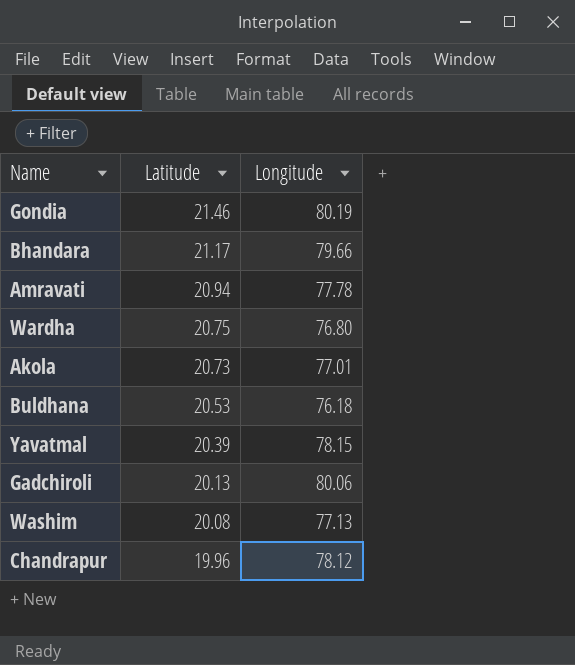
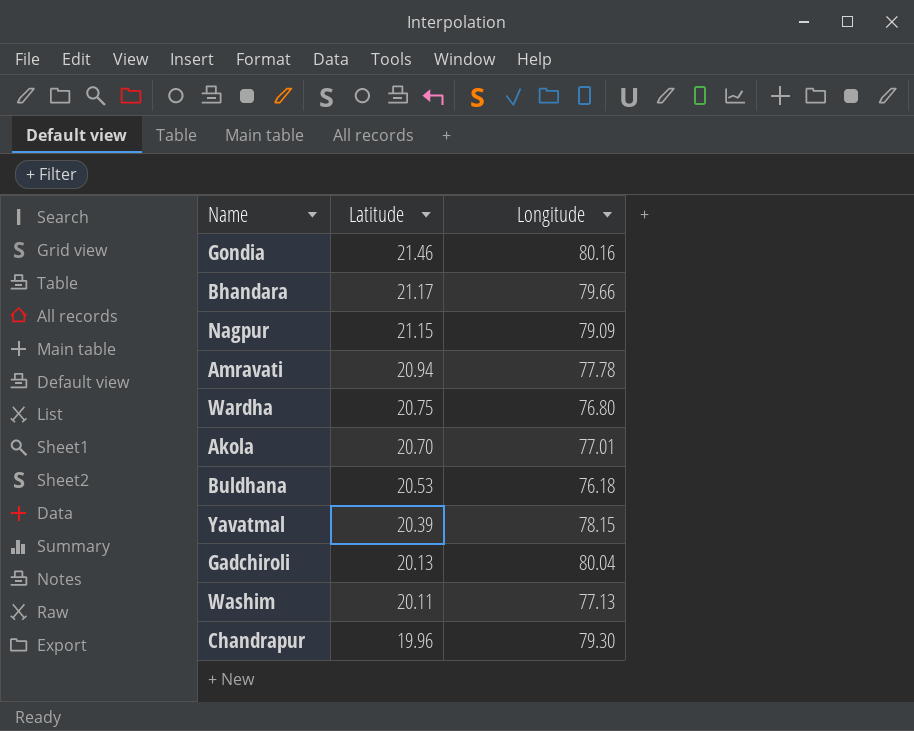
Gondia | Longitude: 80.19 -> 80.16
row Nagpur: none -> 21.15 | 79.09
Akola | Latitude: 20.73 -> 20.70
Gadchiroli | Longitude: 80.06 -> 80.04
Washim | Latitude: 20.08 -> 20.11
Chandrapur | Longitude: 78.12 -> 79.30

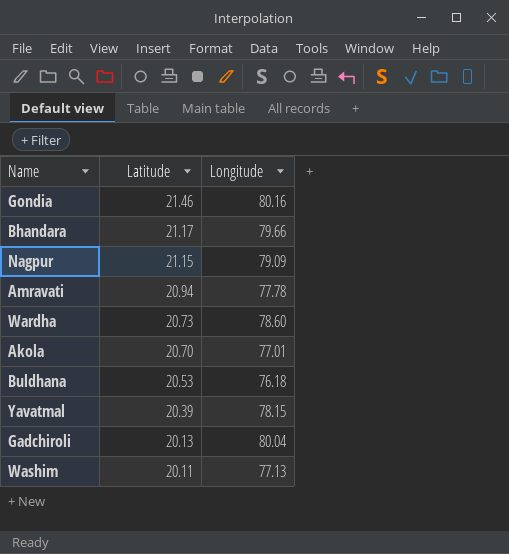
row Chandrapur: 19.96 | 79.30 -> none
Wardha | Latitude: 20.75 -> 20.73
Wardha | Longitude: 76.80 -> 78.60

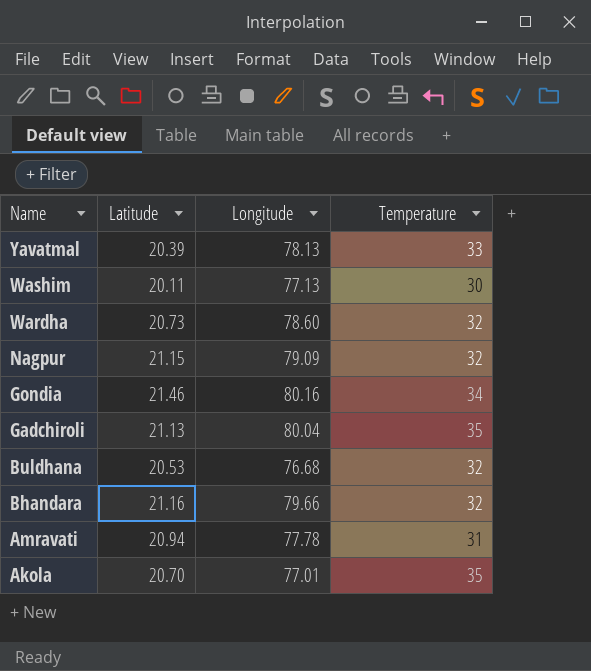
row order: Latitude descending -> Name descending
column Temperature | position: none -> 4
Yavatmal | Longitude: 78.15 -> 78.13
Gadchiroli | Latitude: 20.13 -> 21.13
Buldhana | Longitude: 76.18 -> 76.68
Bhandara | Latitude: 21.17 -> 21.16

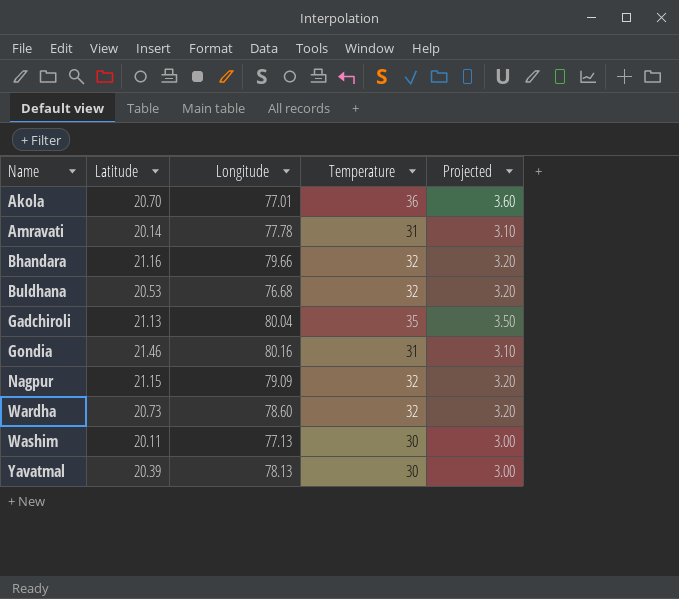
row order: Name descending -> Name ascending
column Projected | formula: none -> [Temperature] * 0.1
Akola | Temperature: 35 -> 36
Amravati | Latitude: 20.94 -> 20.14
Gondia | Temperature: 34 -> 31
Yavatmal | Temperature: 33 -> 30

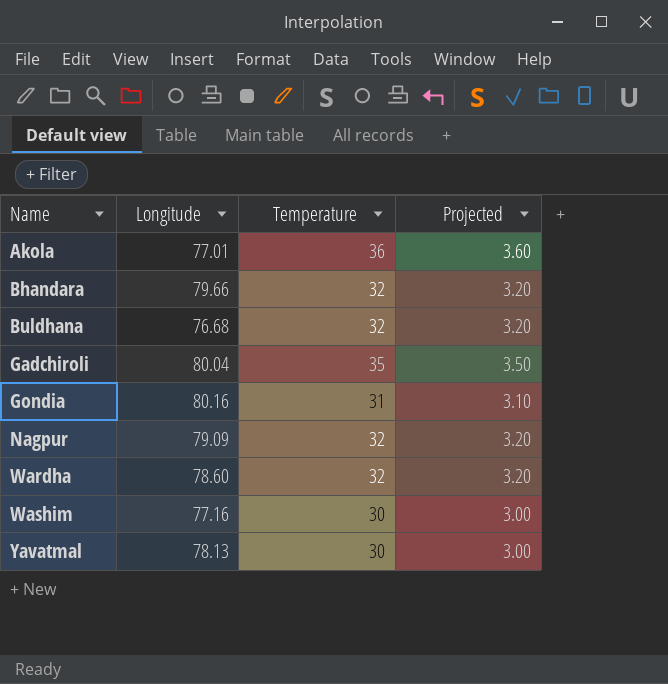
column Latitude | position: 2 -> none
row Amravati: 20.14 | 77.78 | 31 | 3.10 -> none
Washim | Longitude: 77.13 -> 77.16

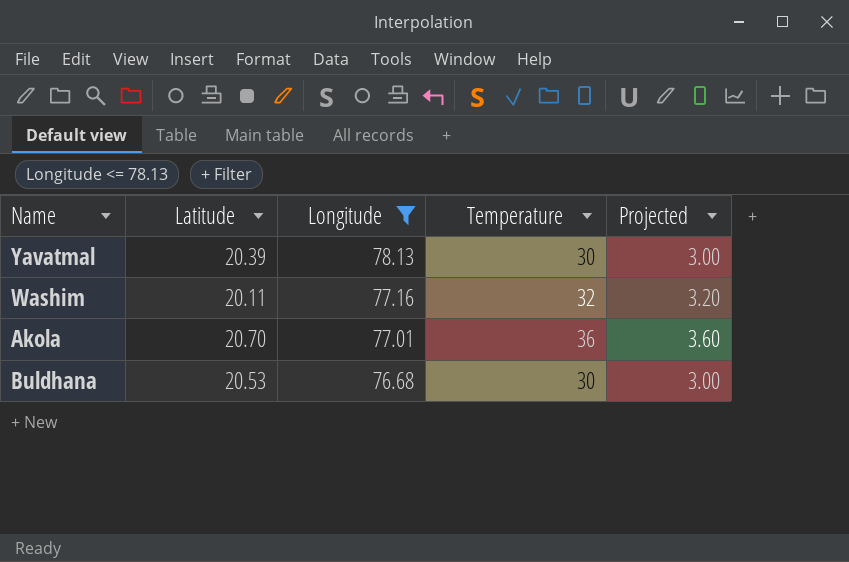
filter: none -> Longitude <= 78.13
row order: Name ascending -> Longitude descending
column Latitude | position: none -> 2
Washim | Temperature: 30 -> 32
Washim | Projected: 3.00 -> 3.20
Buldhana | Temperature: 32 -> 30
Buldhana | Projected: 3.20 -> 3.00

